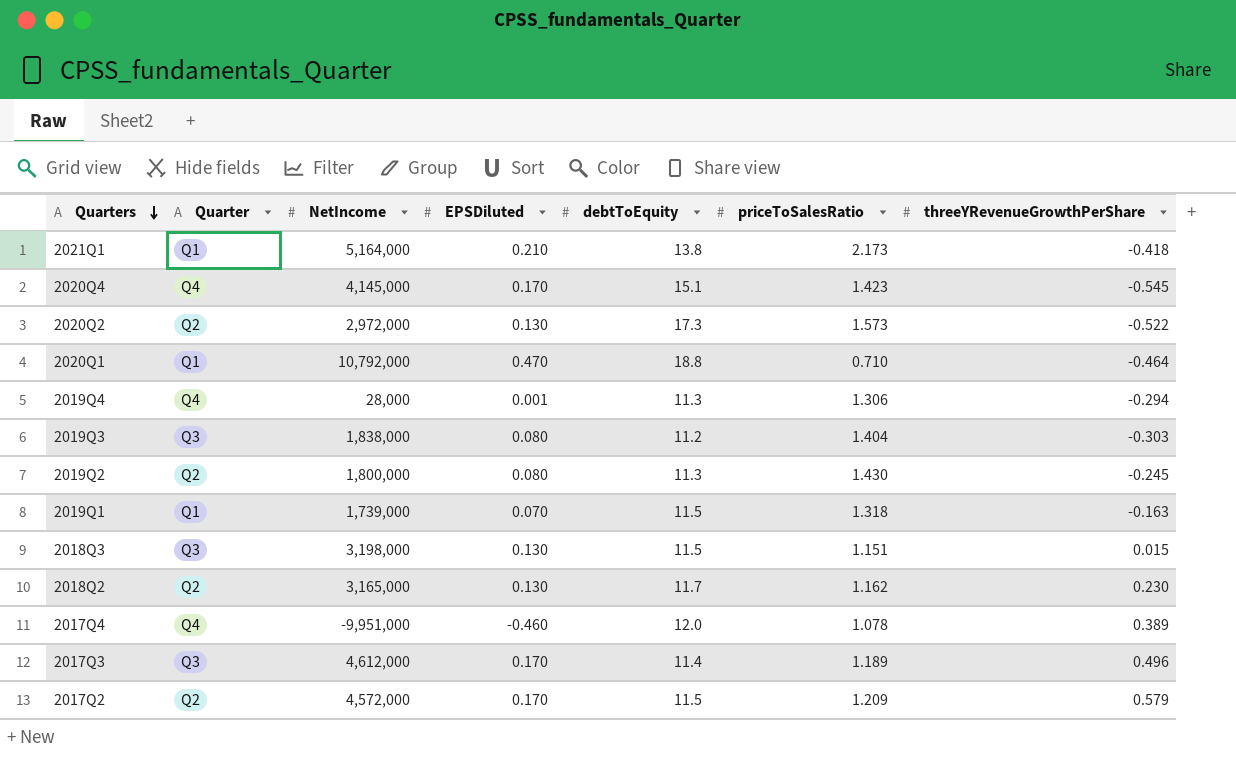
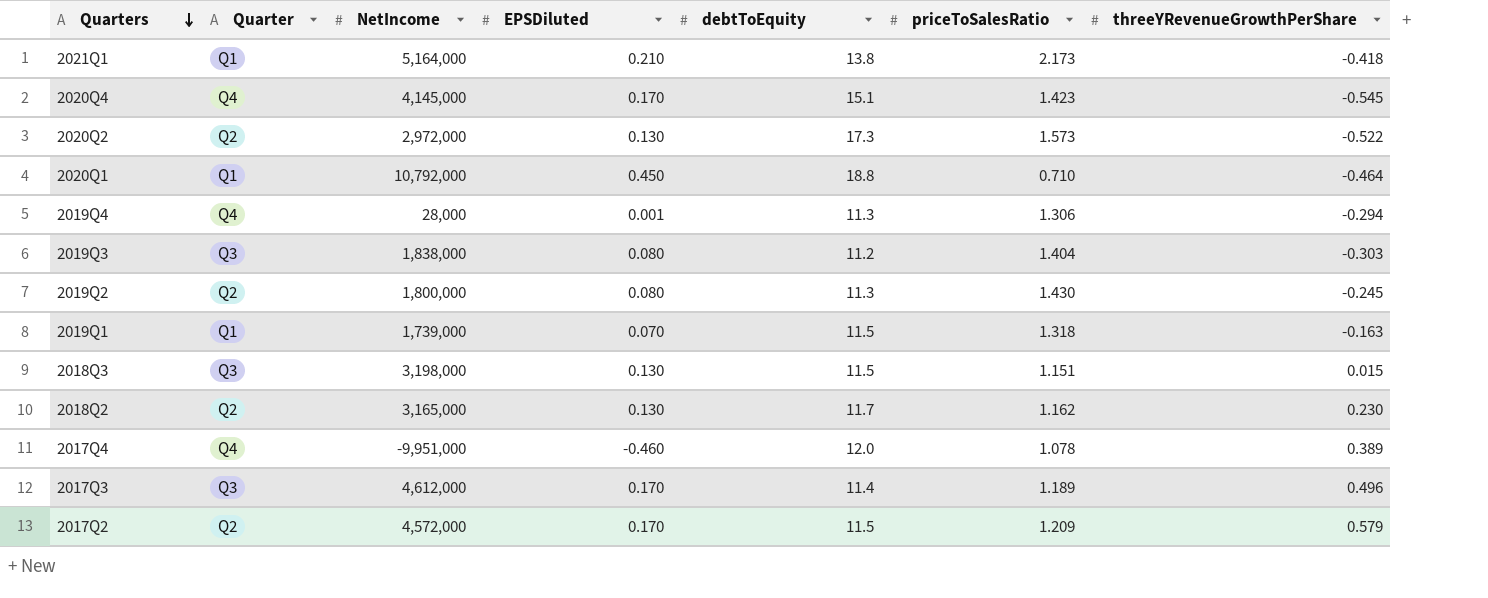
2020Q1 | EPSDiluted: 0.470 -> 0.450

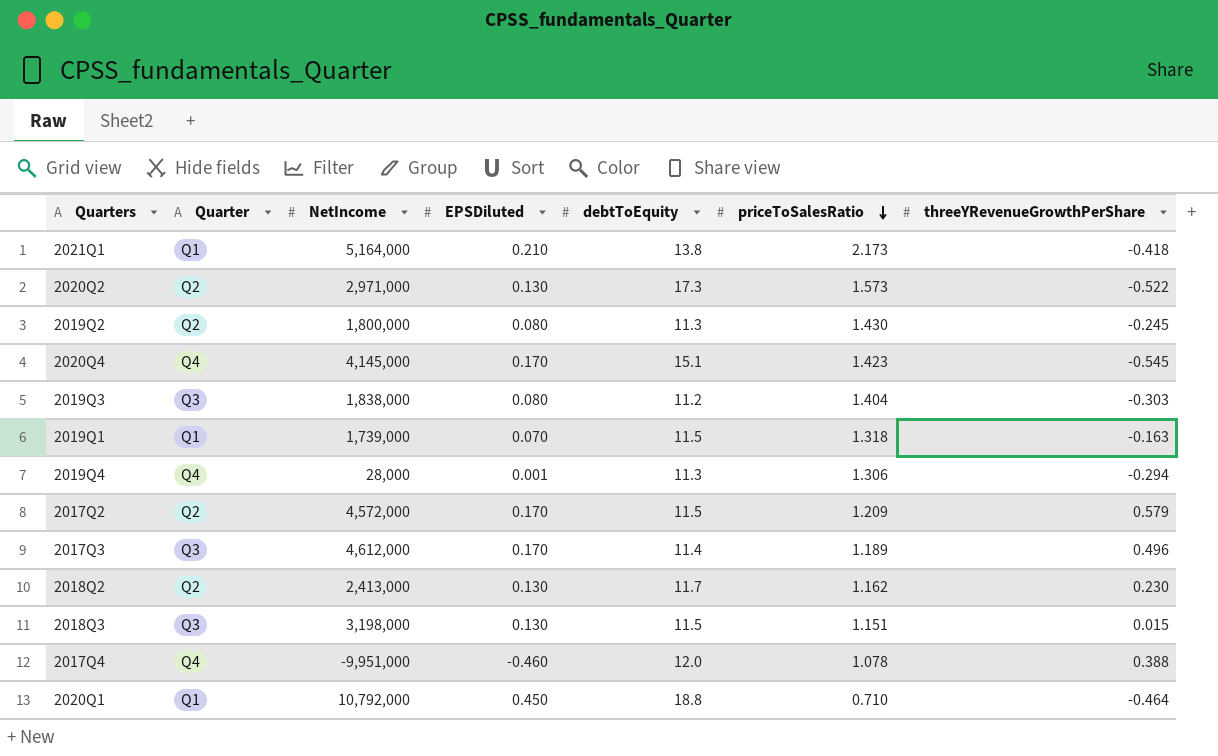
row order: Quarters descending -> priceToSalesRatio descending
2020Q2 | NetIncome: 2,972,000 -> 2,971,000
2018Q2 | NetIncome: 3,165,000 -> 2,413,000
2017Q4 | threeYRevenueGrowthPerShare: 0.389 -> 0.388

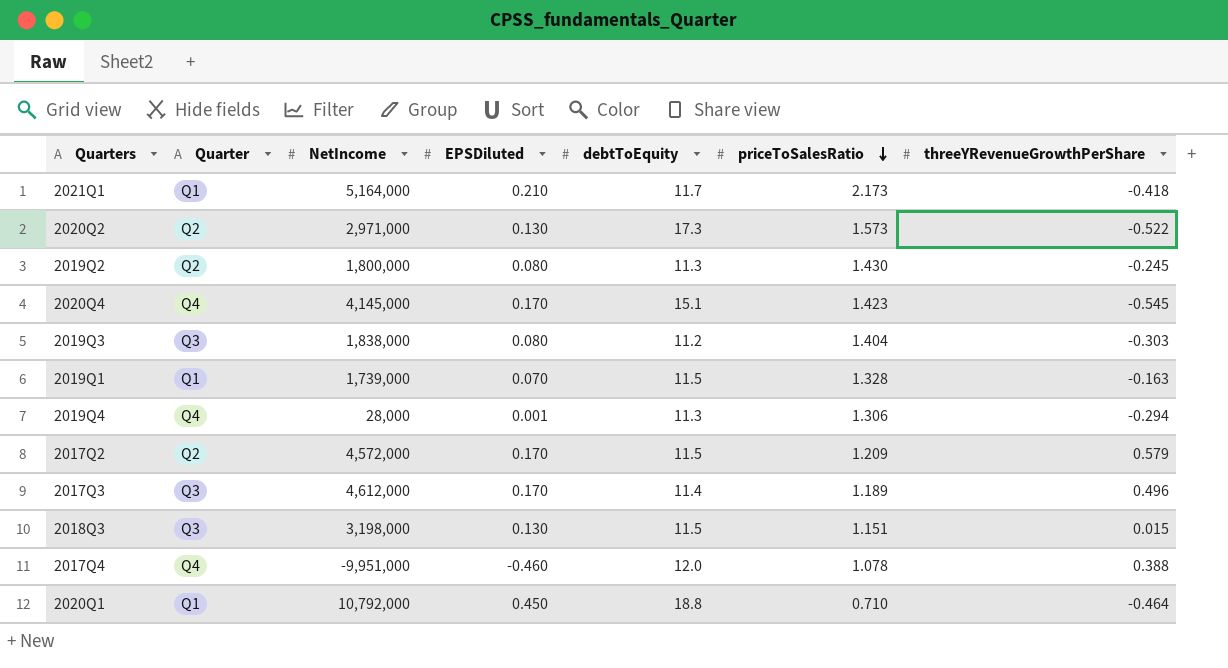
row 2018Q2: Q2 | 2,413,000 | 0.130 | 11.7 | 1.162 | 0.230 -> none
2021Q1 | debtToEquity: 13.8 -> 11.7
2019Q1 | priceToSalesRatio: 1.318 -> 1.328

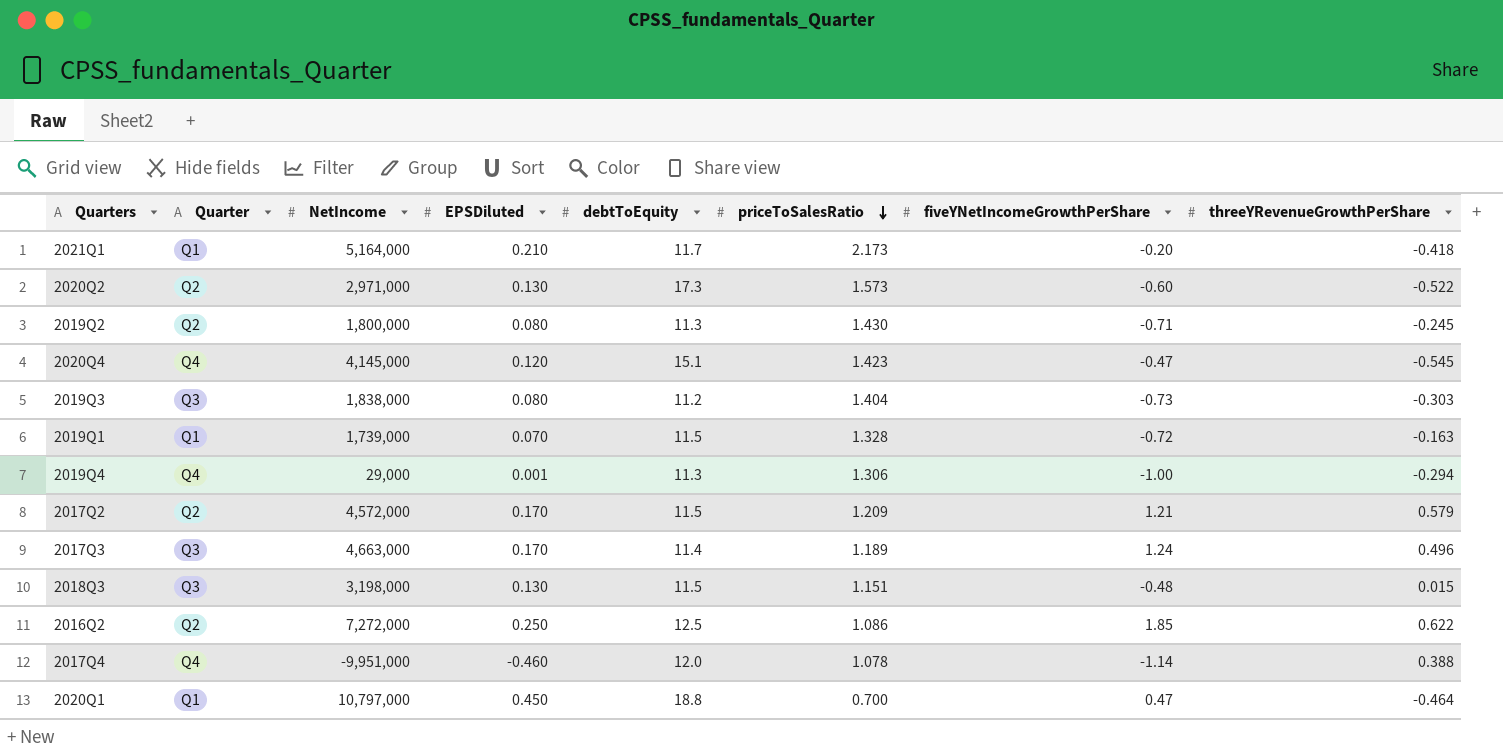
column fiveYNetIncomeGrowthPerShare | position: none -> 7
2020Q4 | EPSDiluted: 0.170 -> 0.120
2019Q4 | NetIncome: 28,000 -> 29,000
2017Q3 | NetIncome: 4,612,000 -> 4,663,000
row 2016Q2: none -> Q2 | 7,272,000 | 0.250 | 12.5 | 1.086 | 1.85 | 0.622
2020Q1 | NetIncome: 10,792,000 -> 10,797,000
2020Q1 | priceToSalesRatio: 0.710 -> 0.700

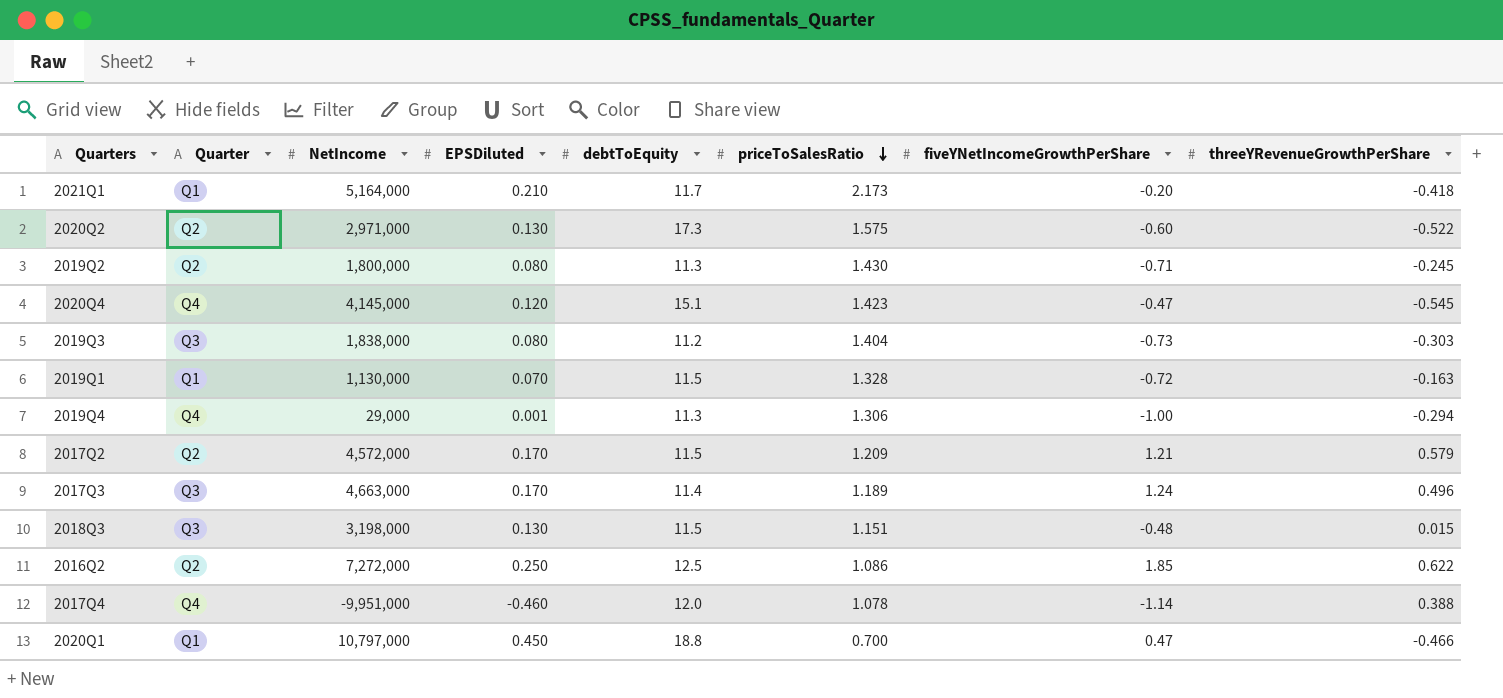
2020Q2 | priceToSalesRatio: 1.573 -> 1.575
2019Q1 | NetIncome: 1,739,000 -> 1,130,000
2020Q1 | threeYRevenueGrowthPerShare: -0.464 -> -0.466

